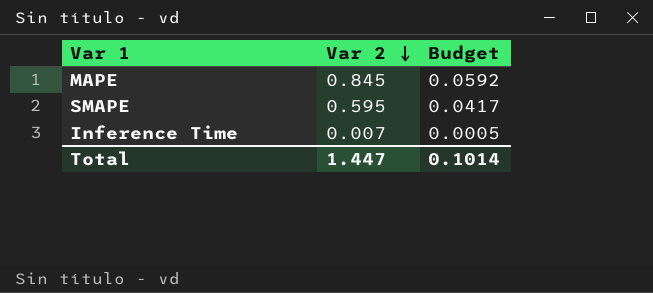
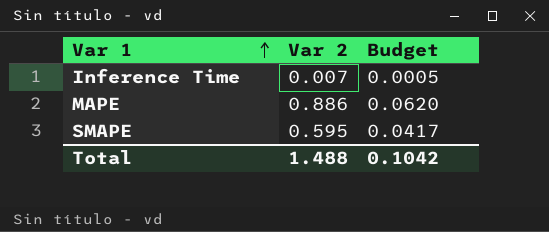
row order: Var 2 descending -> Var 1 ascending
MAPE | Var 2: 0.845 -> 0.886
MAPE | Budget: 0.0592 -> 0.0620
Total | Var 2: 1.447 -> 1.488
Total | Budget: 0.1014 -> 0.1042

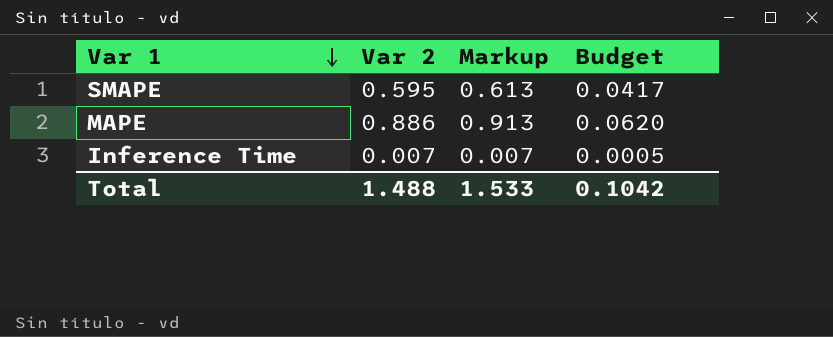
row order: Var 1 ascending -> Var 1 descending
column Markup | formula: none -> [Var 2] * 1.03

